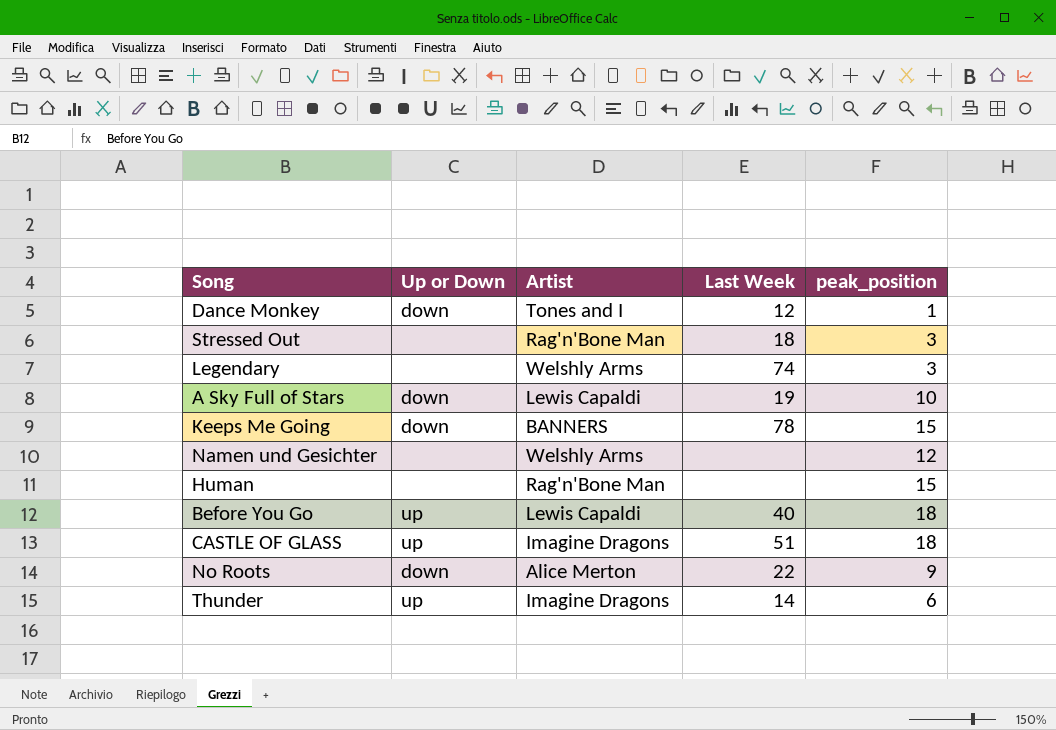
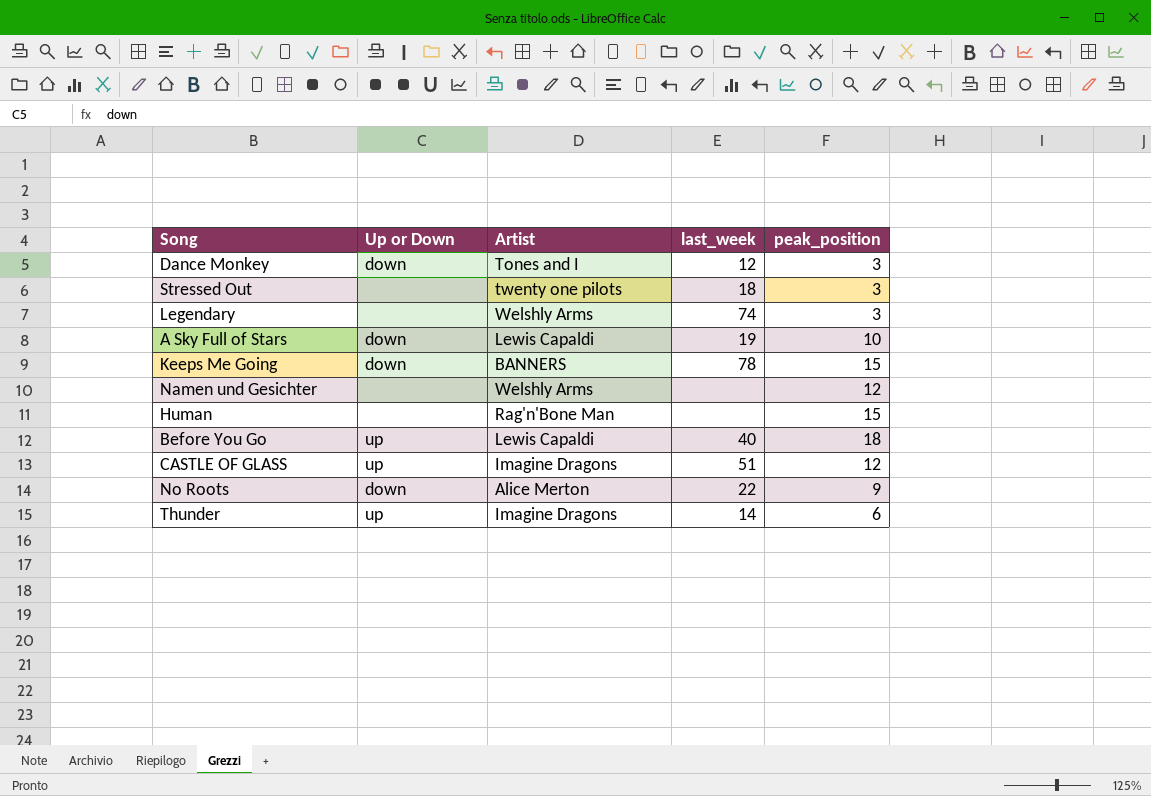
column name: Last Week -> last_week
Dance Monkey | peak_position: 1 -> 3
Stressed Out | Artist: Rag'n'Bone Man -> twenty one pilots
CASTLE OF GLASS | peak_position: 18 -> 12

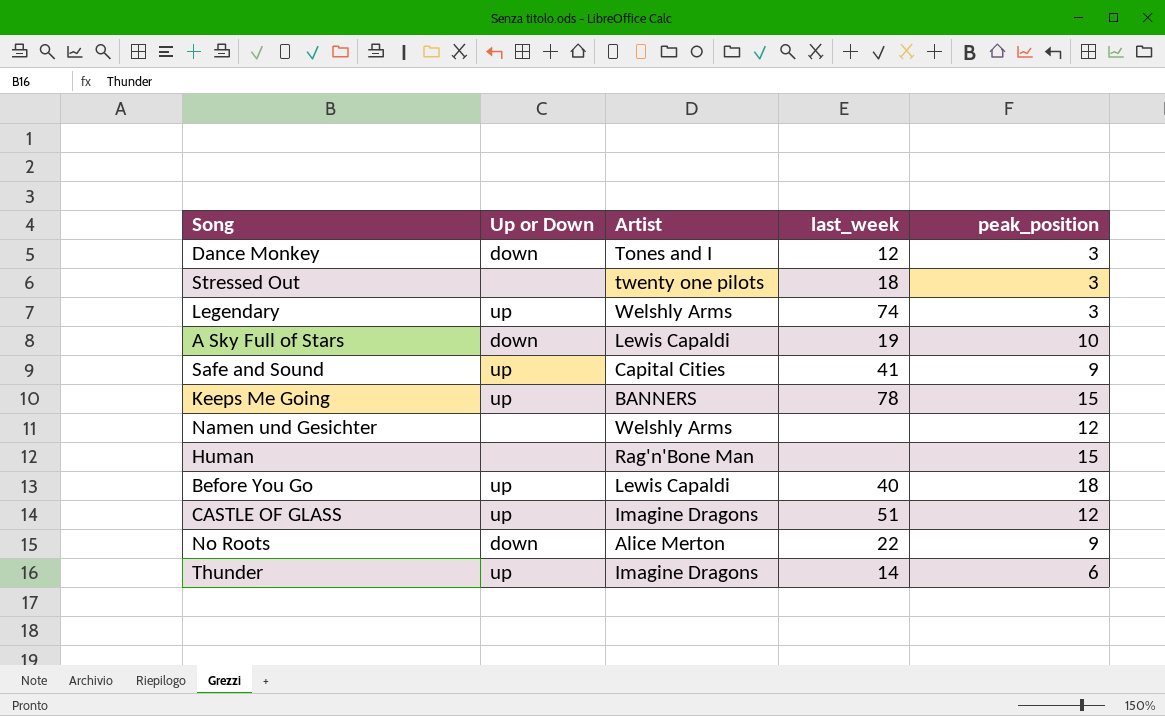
Legendary | Up or Down: none -> up
row Safe and Sound: none -> up | Capital Cities | 41 | 9
Keeps Me Going | Up or Down: down -> up

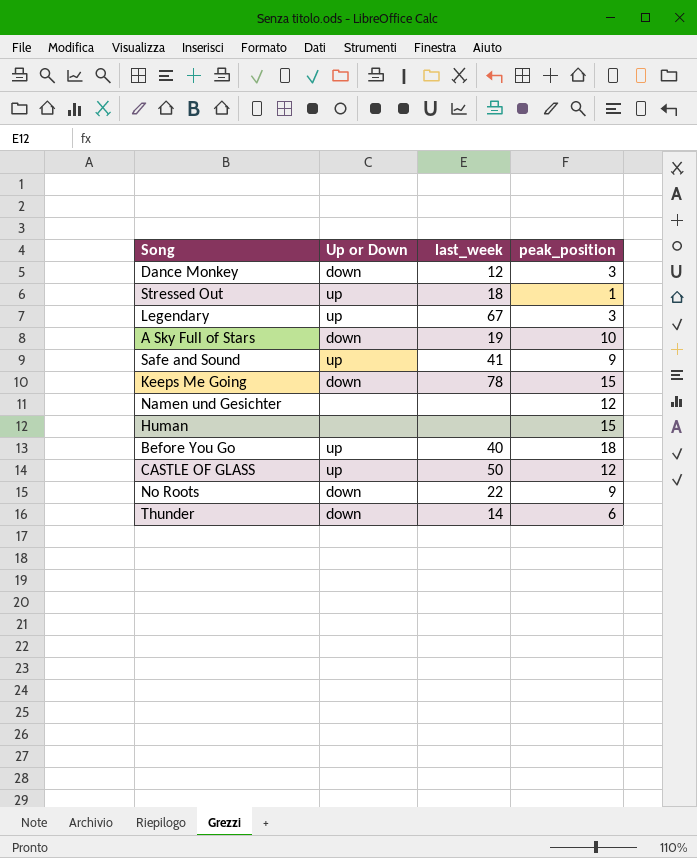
column Artist | position: 3 -> none
Stressed Out | Up or Down: none -> up
Stressed Out | peak_position: 3 -> 1
Legendary | last_week: 74 -> 67
Keeps Me Going | Up or Down: up -> down
CASTLE OF GLASS | last_week: 51 -> 50
Thunder | Up or Down: up -> down

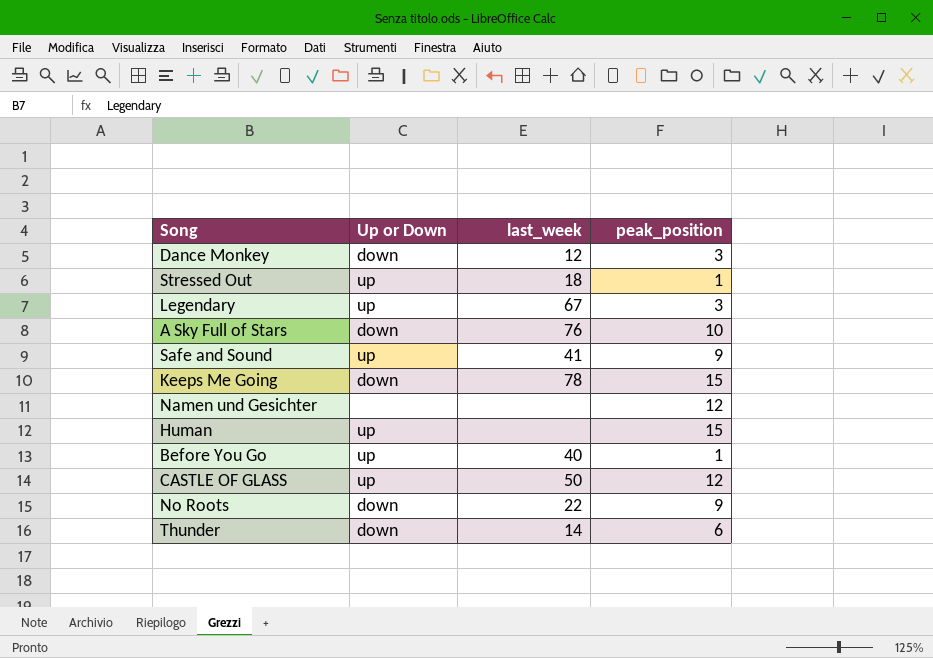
A Sky Full of Stars | last_week: 19 -> 76
Human | Up or Down: none -> up
Before You Go | peak_position: 18 -> 1

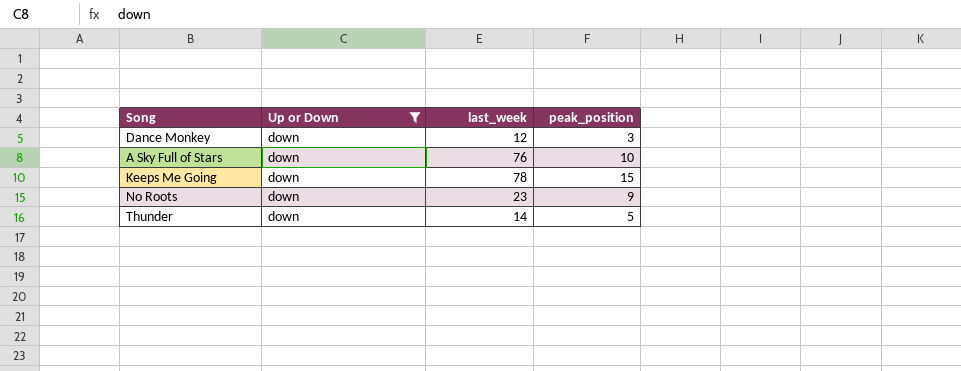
filter: none -> Up or Down = down
No Roots | last_week: 22 -> 23
Thunder | peak_position: 6 -> 5

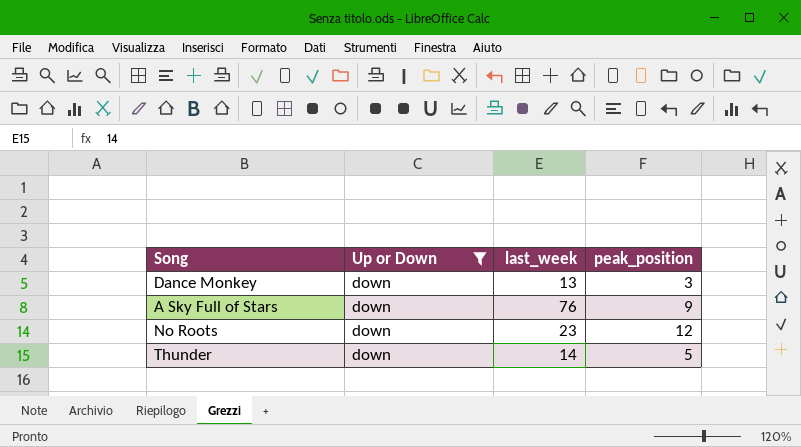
row Keeps Me Going: down | 78 | 15 -> none
Dance Monkey | last_week: 12 -> 13
A Sky Full of Stars | peak_position: 10 -> 9
No Roots | peak_position: 9 -> 12

